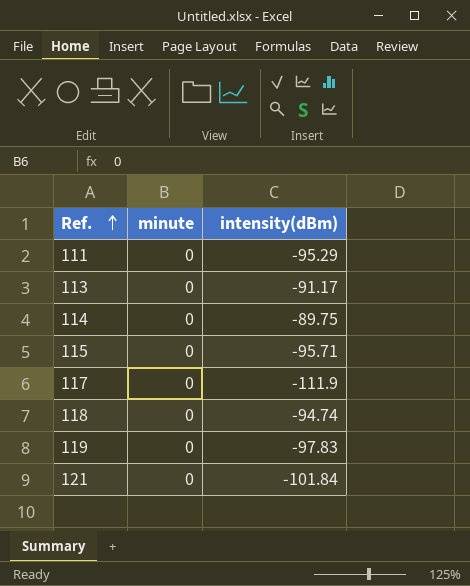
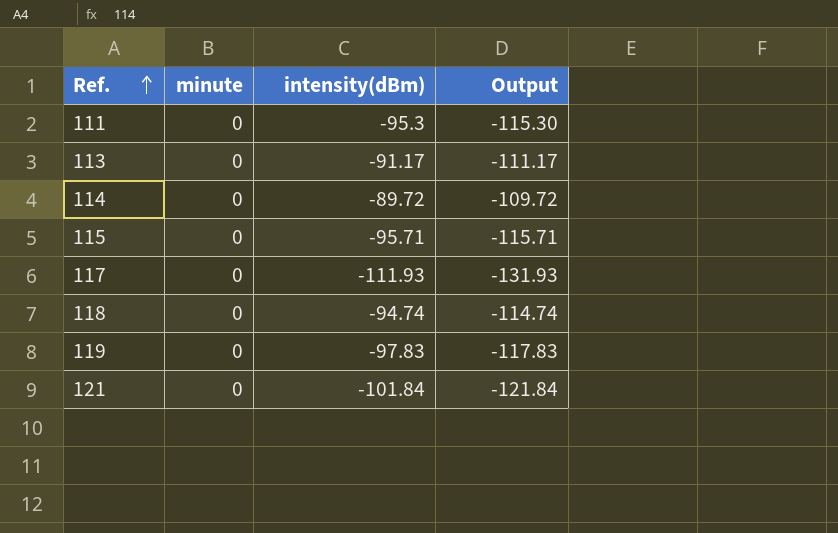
column Output | formula: none -> [intensity(dBm)] - 20
111 | intensity(dBm): -95.29 -> -95.3
114 | intensity(dBm): -89.75 -> -89.72
117 | intensity(dBm): -111.9 -> -111.93

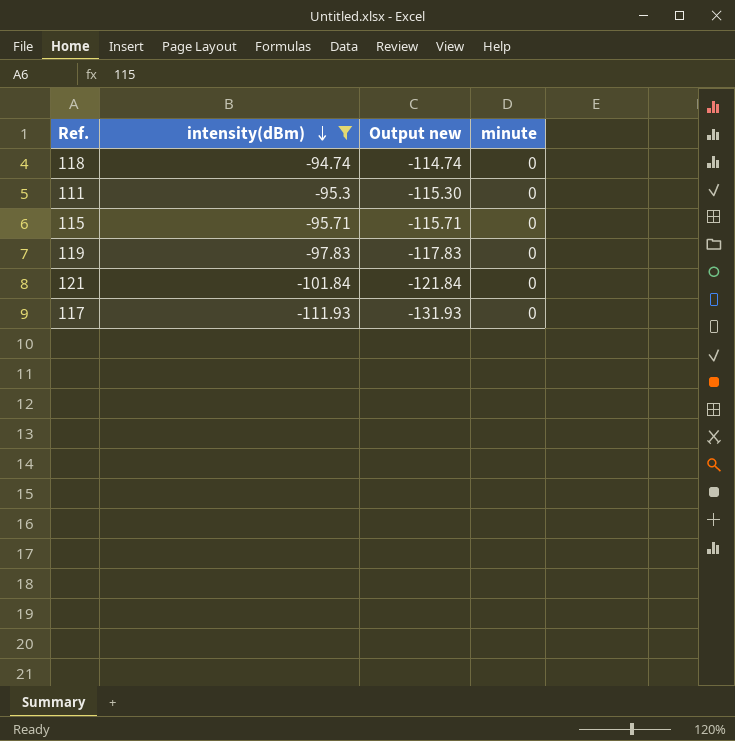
filter: none -> intensity(dBm) <= -94.74
row order: Ref. ascending -> intensity(dBm) descending
column name: Output -> Output new
column minute | position: 2 -> 4

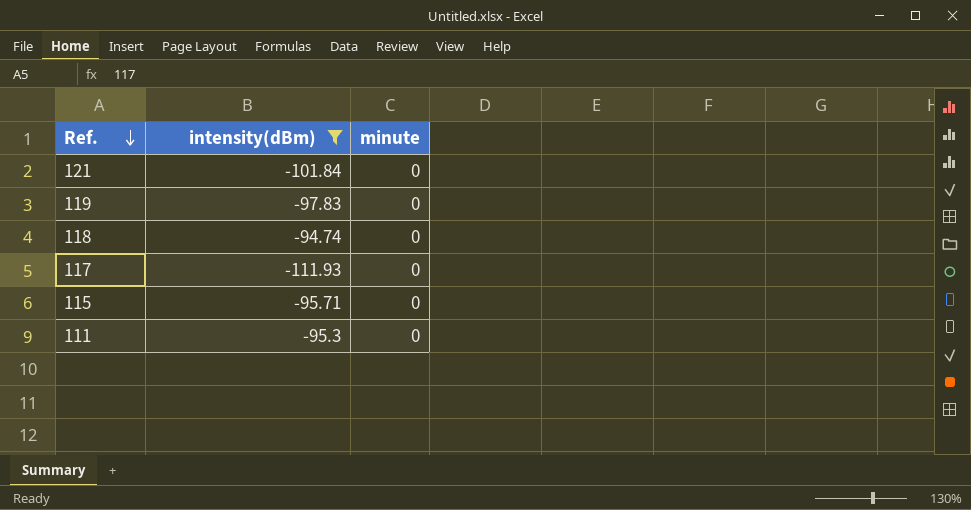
row order: intensity(dBm) descending -> Ref. descending
column Output new | formula: [intensity(dBm)] - 20 -> none

